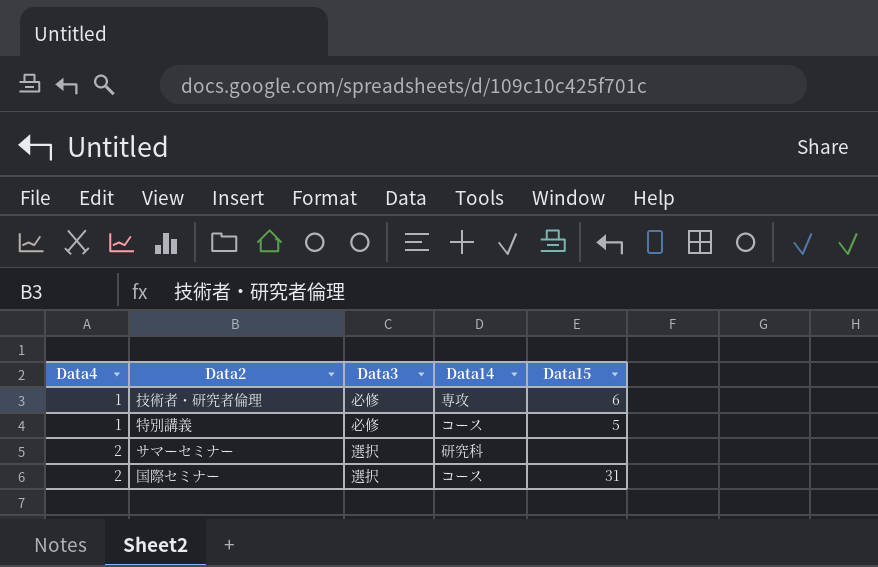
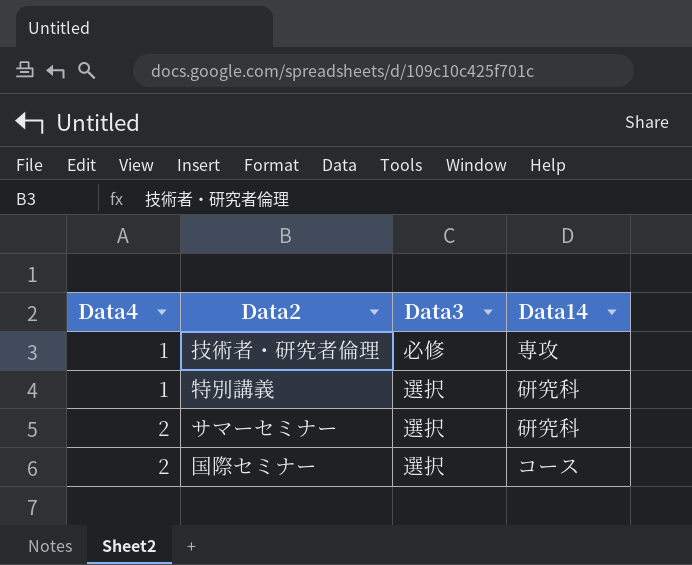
column Data15 | position: 5 -> none
特別講義 | Data3: 必修 -> 選択
特別講義 | Data14: コース -> 研究科

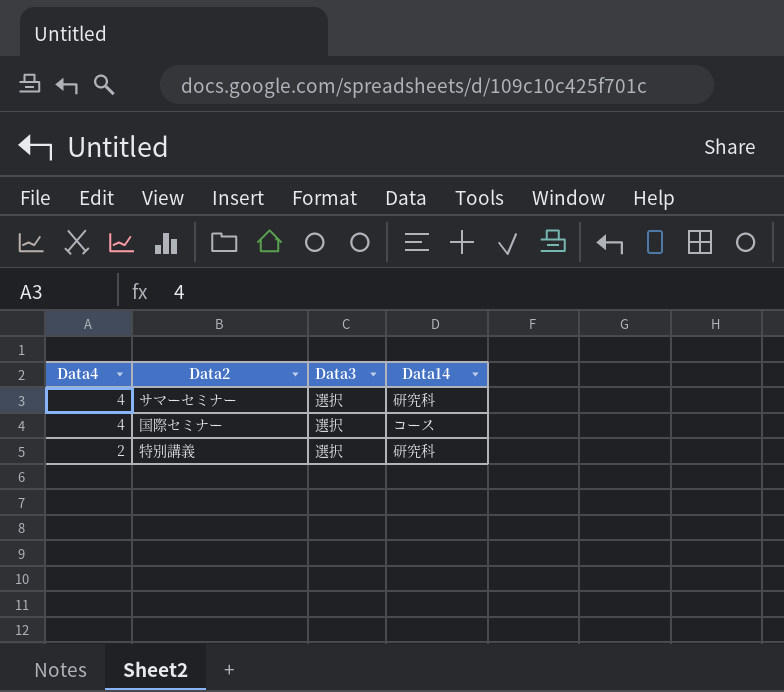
row order: Data4 ascending -> Data4 descending
row 技術者・研究者倫理: 1 | 必修 | 専攻 -> none
サマーセミナー | Data4: 2 -> 4
国際セミナー | Data4: 2 -> 4
特別講義 | Data4: 1 -> 2

